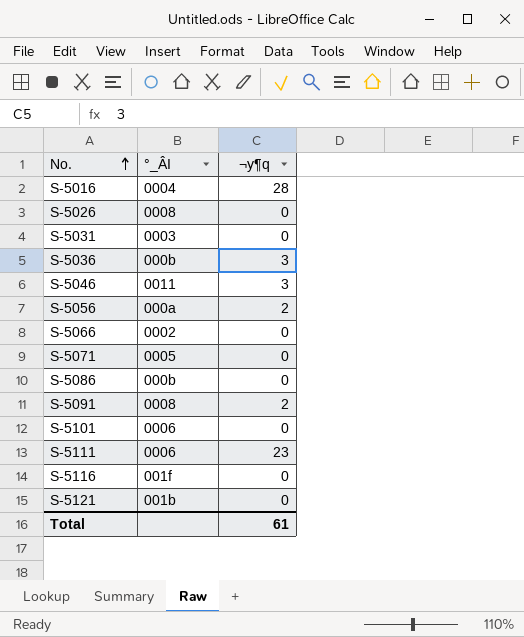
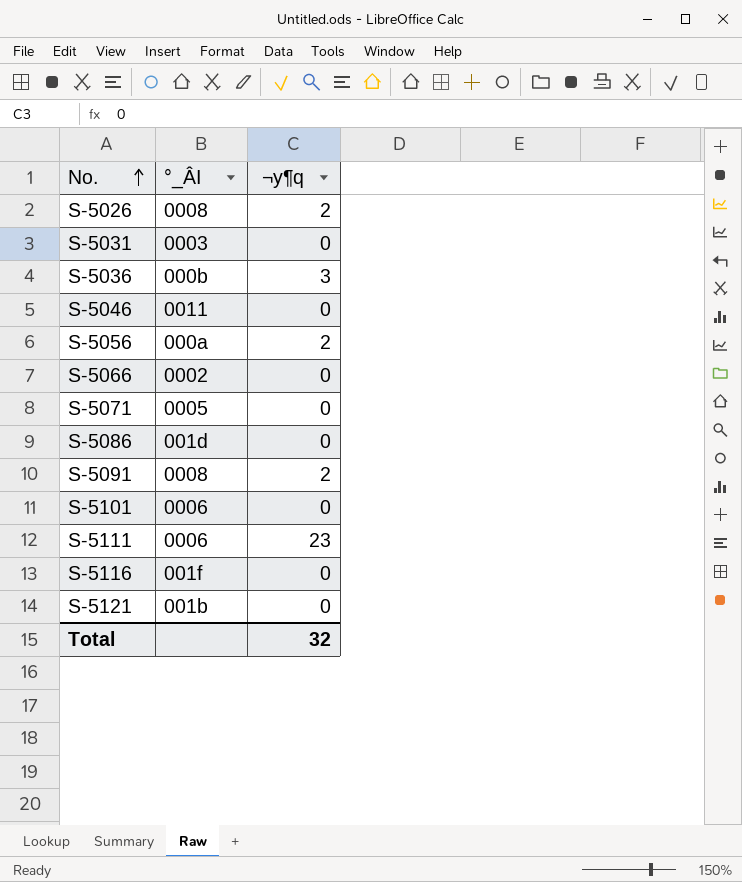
row S-5016: 0004 | 28 -> none
S-5026 | ¬y¶q: 0 -> 2
S-5046 | ¬y¶q: 3 -> 0
S-5086 | °_ÂI: 000b -> 001d
Total | ¬y¶q: 61 -> 32

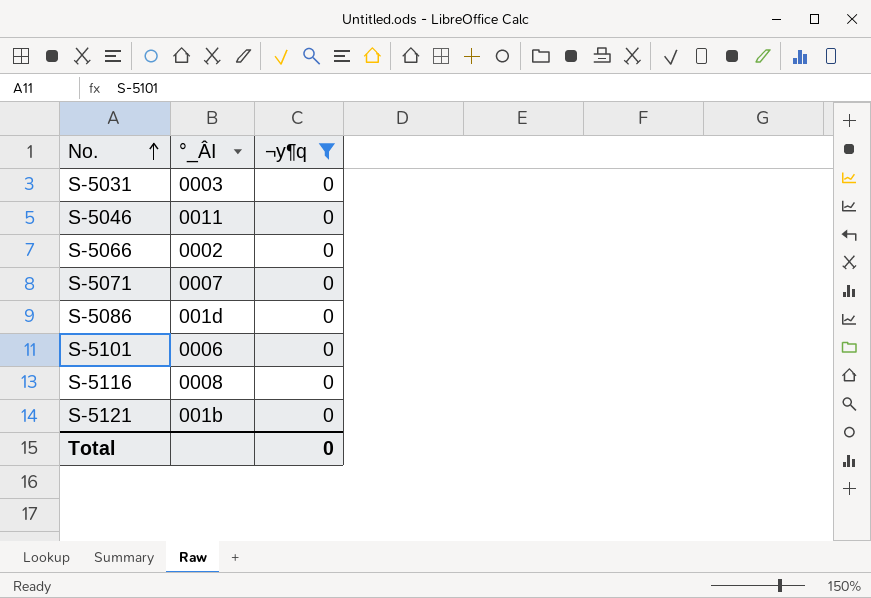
filter: none -> ¬y¶q = 0
S-5071 | °_ÂI: 0005 -> 0007
S-5116 | °_ÂI: 001f -> 0008
Total | ¬y¶q: 32 -> 0

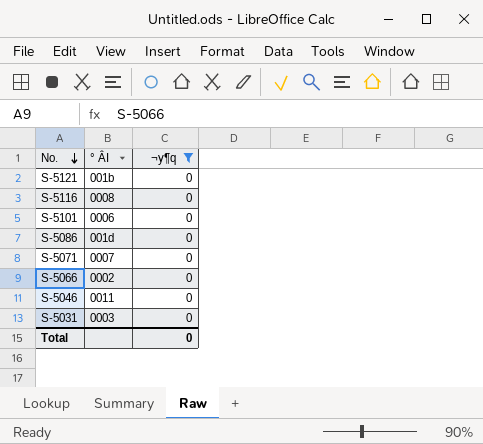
row order: No. ascending -> No. descending
column name: °_ÂI -> ° ÂI

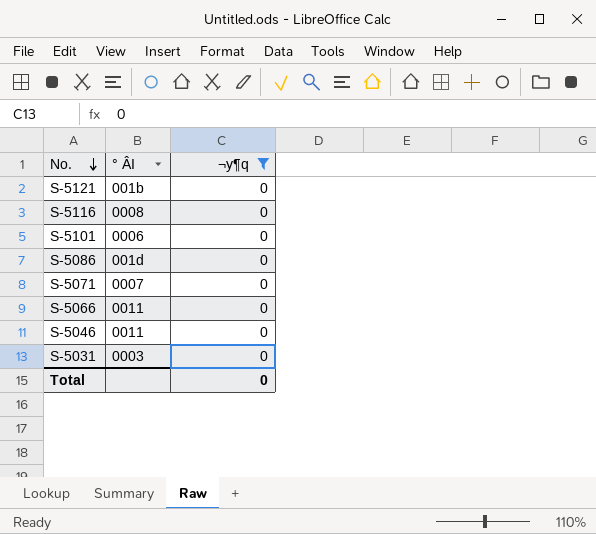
S-5066 | ° ÂI: 0002 -> 0011

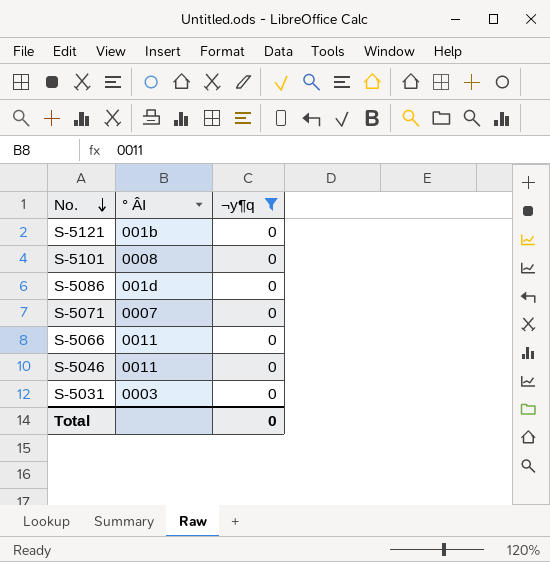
row S-5116: 0008 | 0 -> none
S-5101 | ° ÂI: 0006 -> 0008

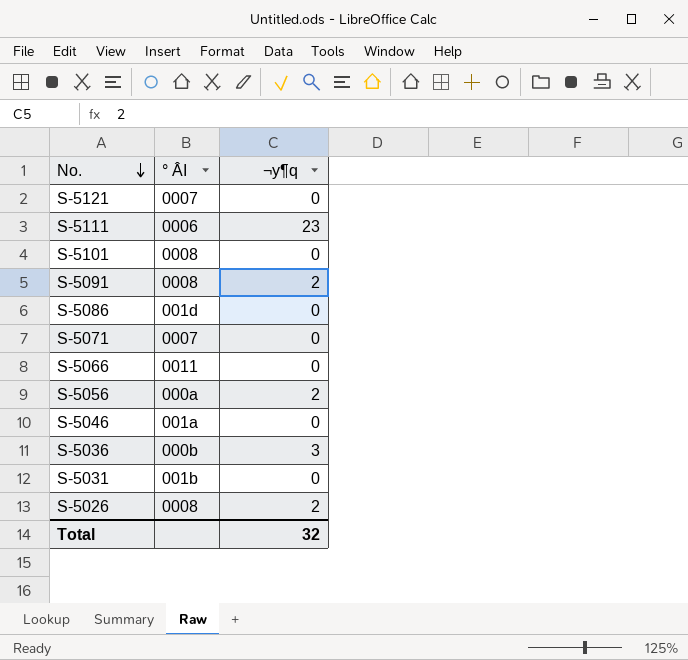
filter: ¬y¶q = 0 -> none
S-5121 | ° ÂI: 001b -> 0007
S-5046 | ° ÂI: 0011 -> 001a
S-5031 | ° ÂI: 0003 -> 001b
Total | ¬y¶q: 0 -> 32

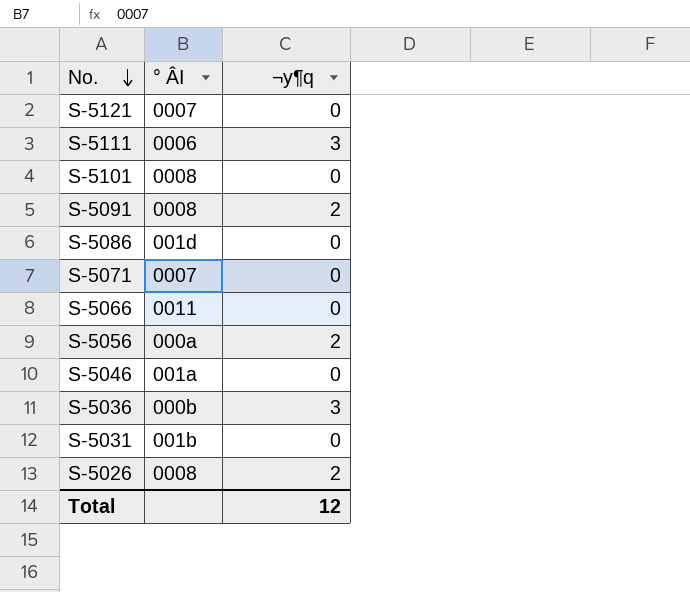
S-5111 | ¬y¶q: 23 -> 3
Total | ¬y¶q: 32 -> 12

